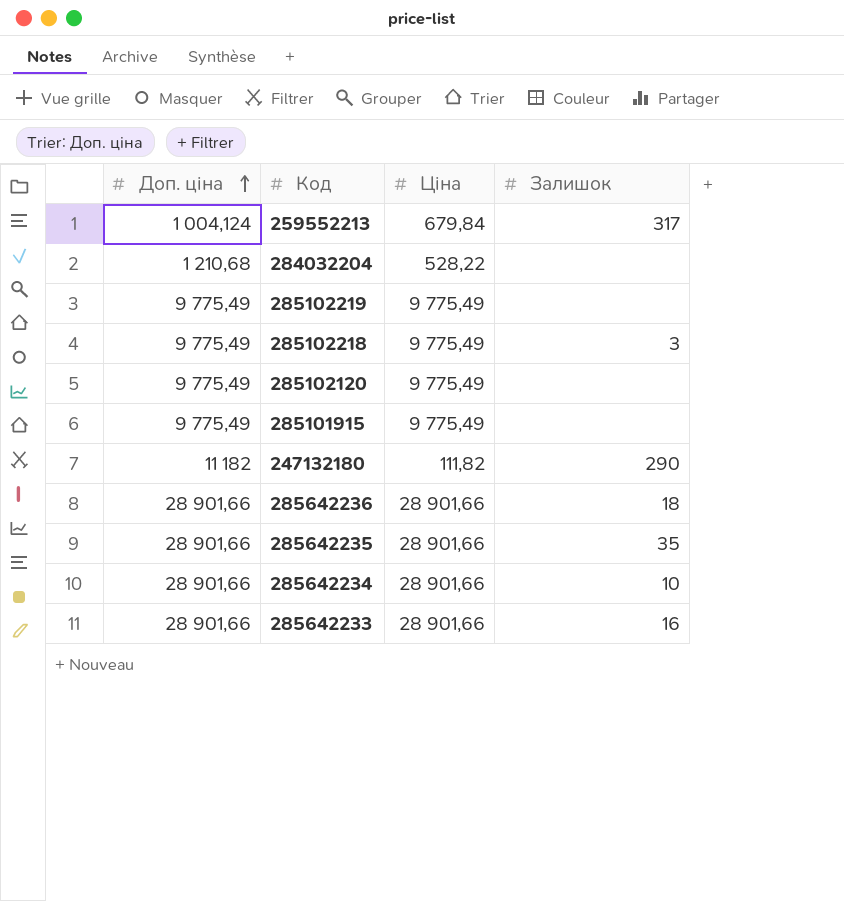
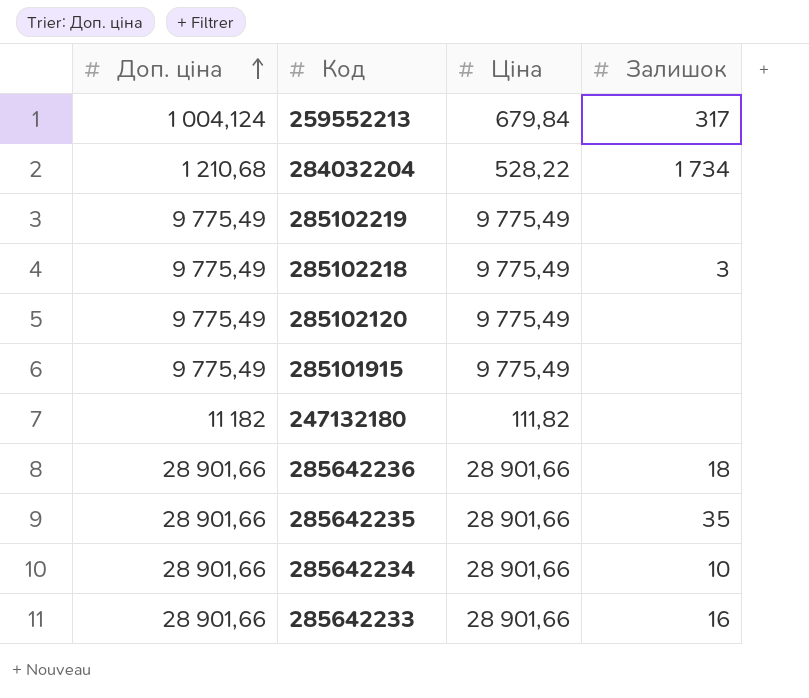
284032204 | Залишок: none -> 1 734
247132180 | Залишок: 290 -> none

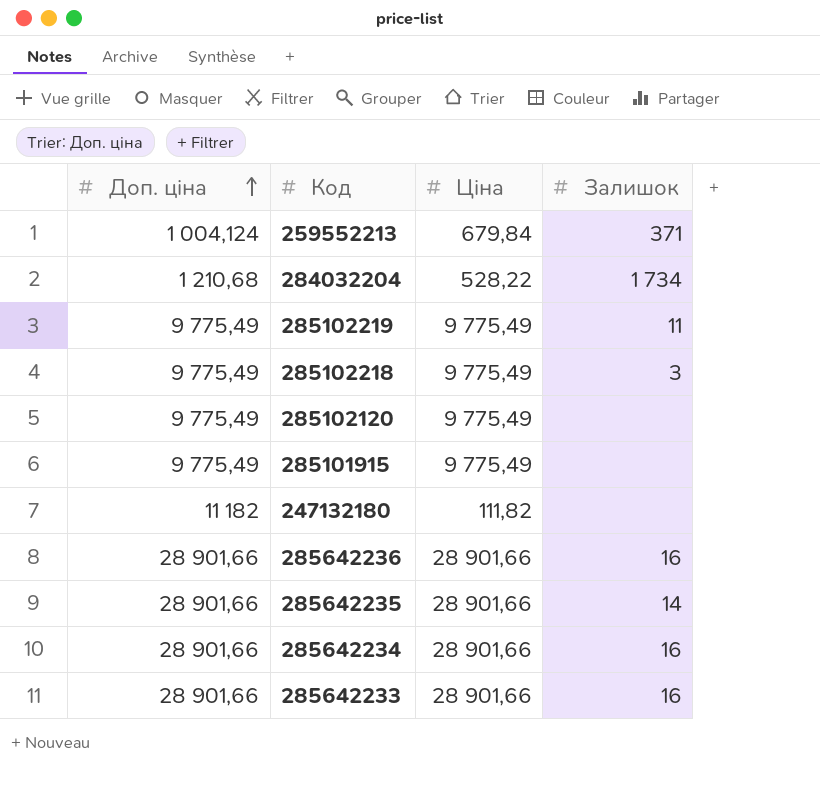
259552213 | Залишок: 317 -> 371
285102219 | Залишок: none -> 11
285642236 | Залишок: 18 -> 16
285642235 | Залишок: 35 -> 14
285642234 | Залишок: 10 -> 16

